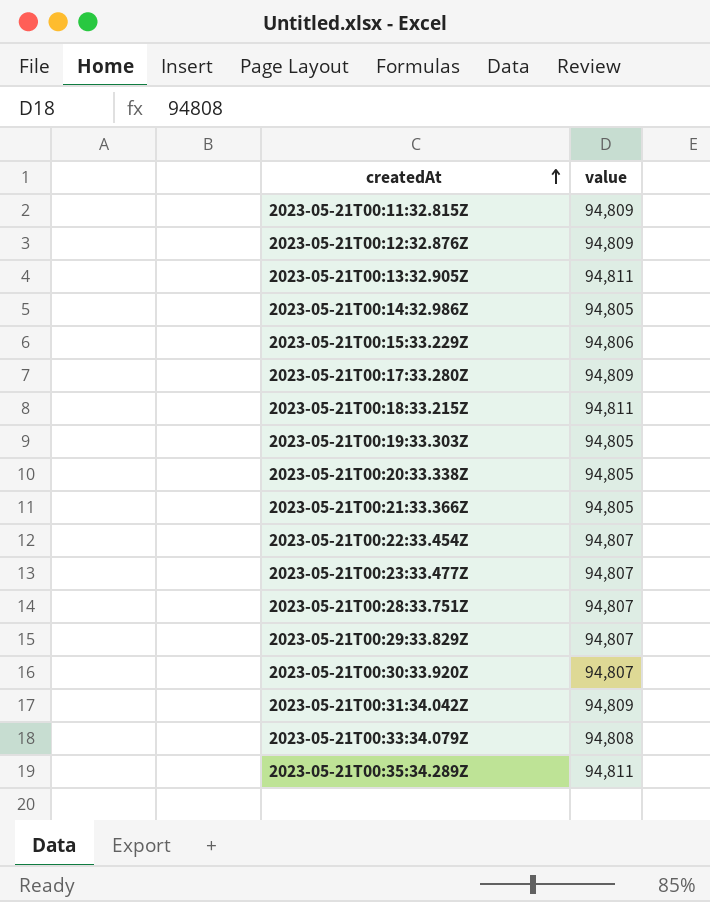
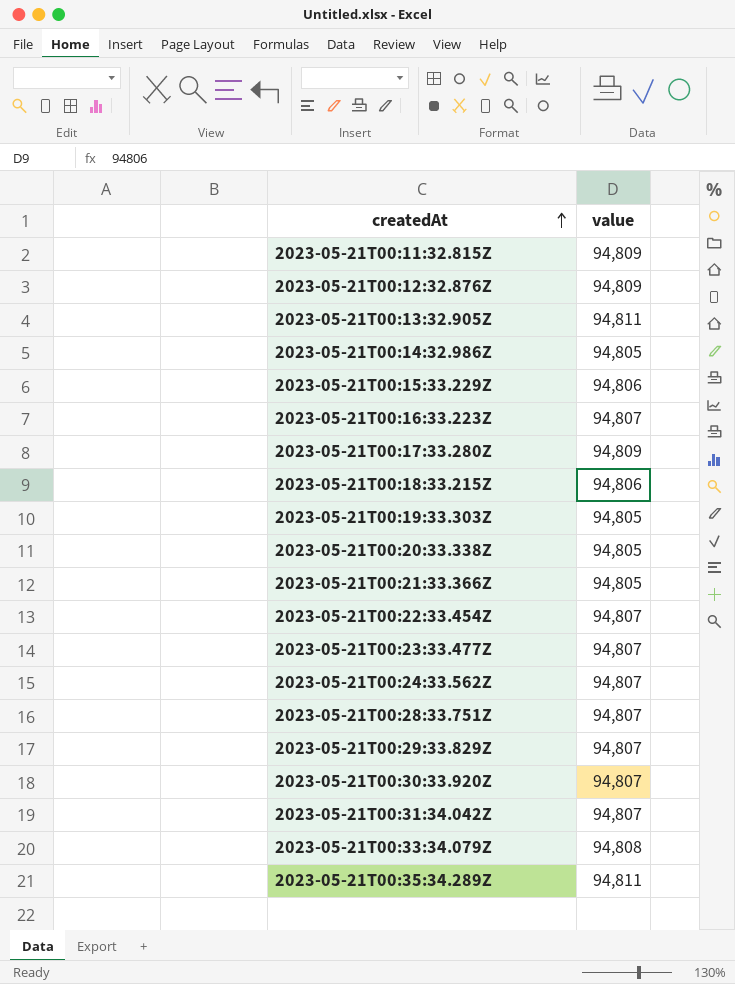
row 2023-05-21T00:16:33.223Z: none -> 94,807
2023-05-21T00:18:33.215Z | value: 94,811 -> 94,806
row 2023-05-21T00:24:33.562Z: none -> 94,807
2023-05-21T00:31:34.042Z | value: 94,809 -> 94,807

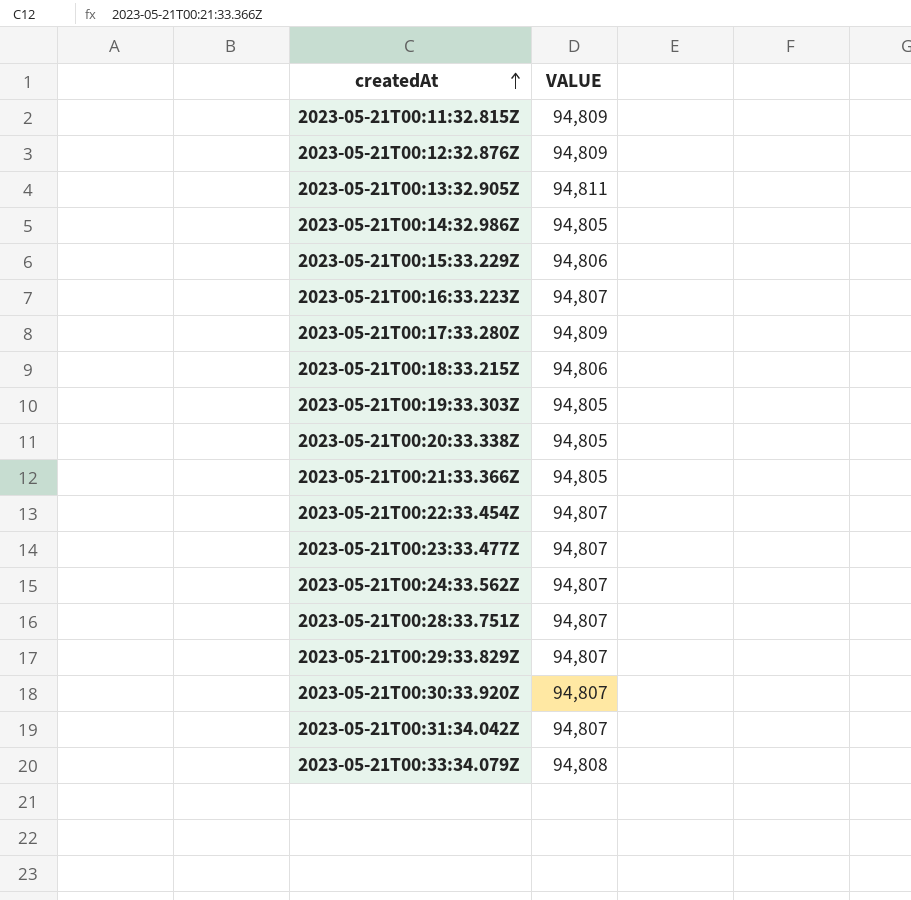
column name: value -> VALUE
row 2023-05-21T00:35:34.289Z: 94,811 -> none

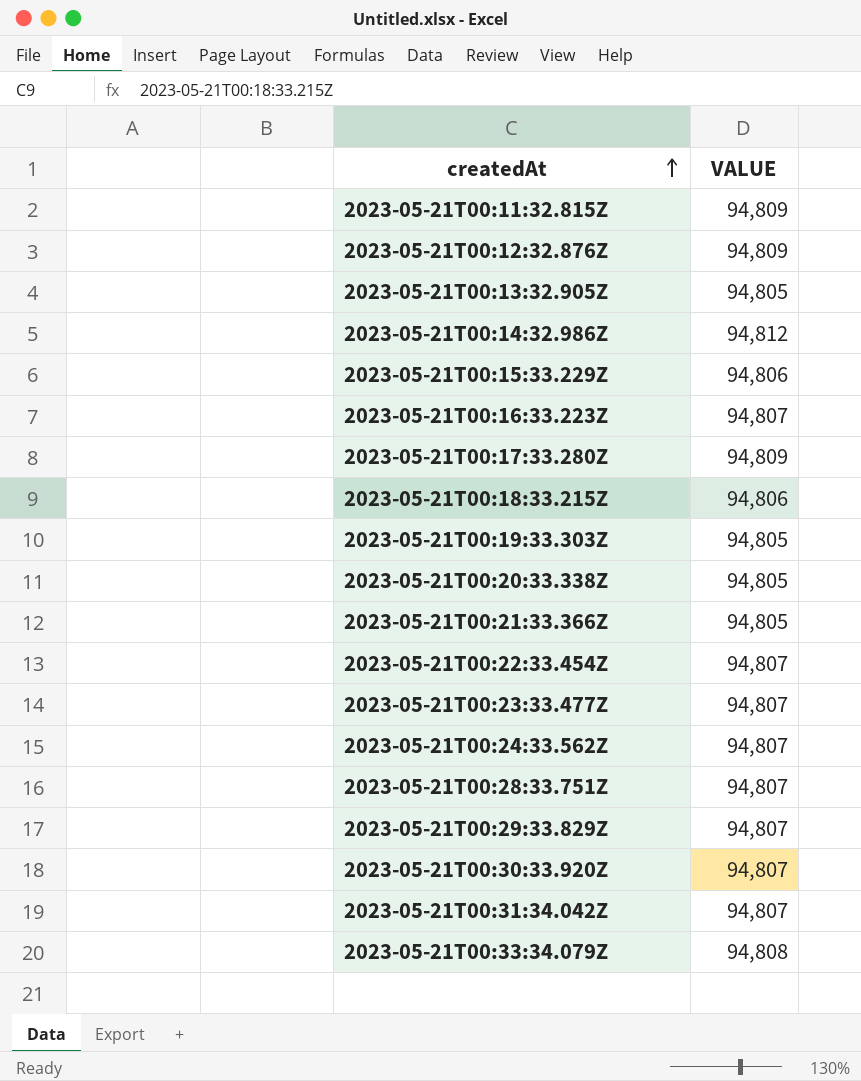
2023-05-21T00:13:32.905Z | VALUE: 94,811 -> 94,805
2023-05-21T00:14:32.986Z | VALUE: 94,805 -> 94,812

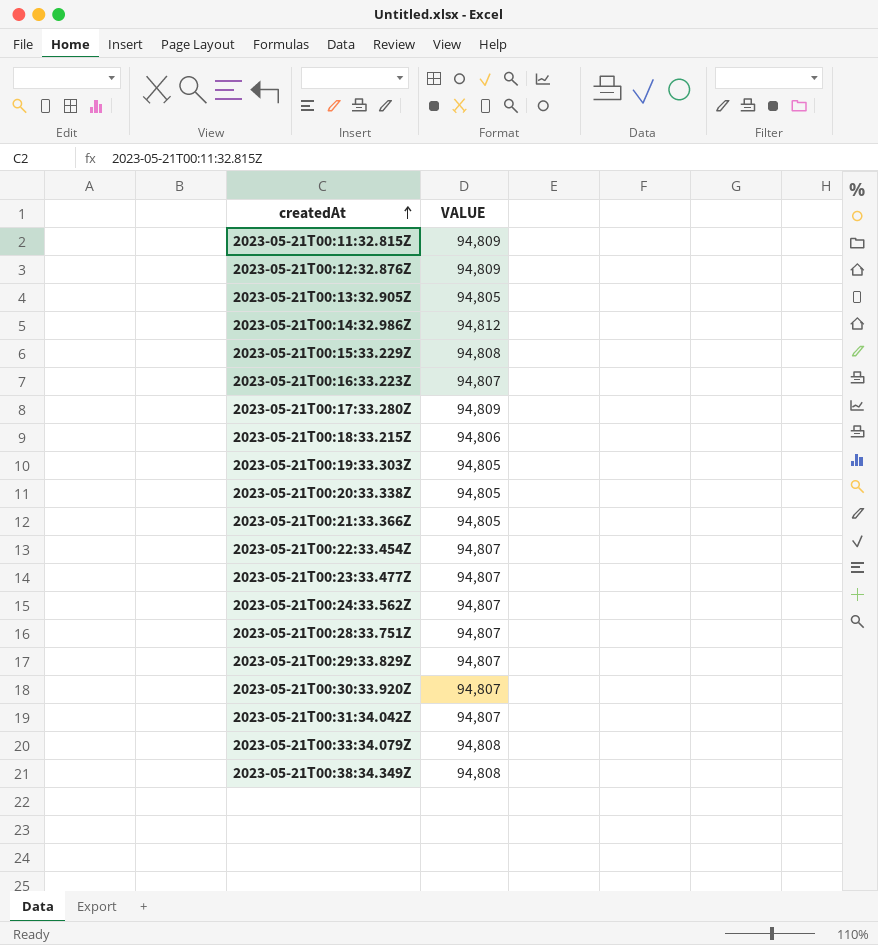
2023-05-21T00:15:33.229Z | VALUE: 94,806 -> 94,808
row 2023-05-21T00:38:34.349Z: none -> 94,808

